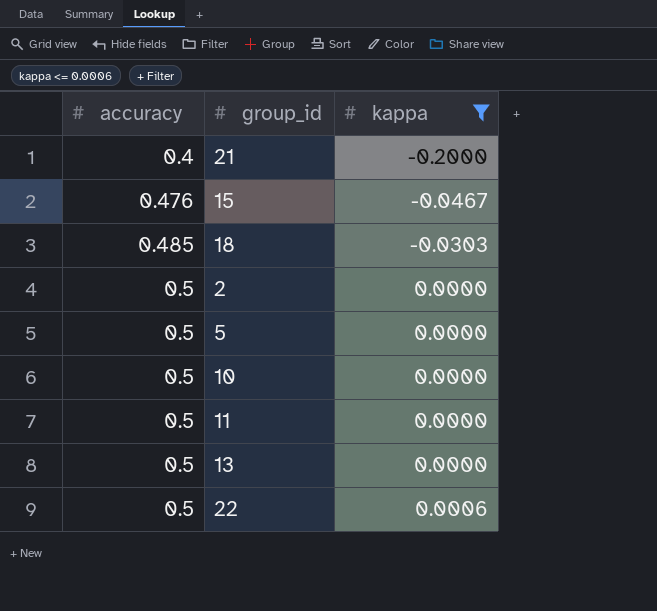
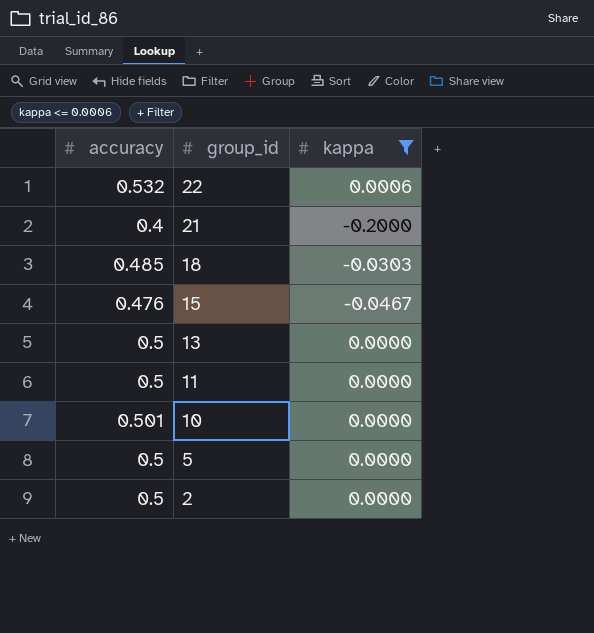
row order: accuracy ascending -> group_id descending
22 | accuracy: 0.5 -> 0.532
10 | accuracy: 0.5 -> 0.501

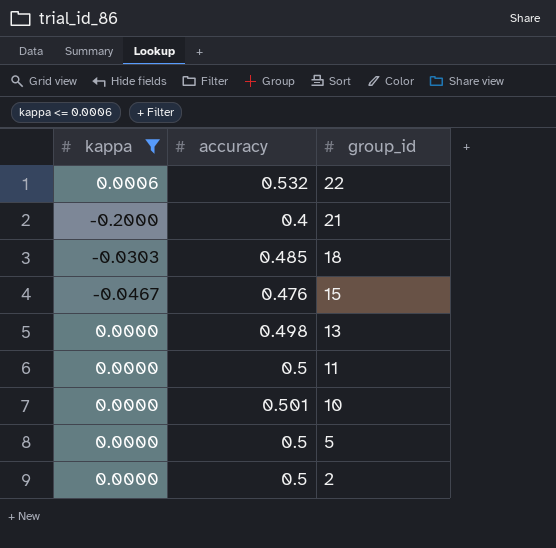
column kappa | position: 3 -> 1
13 | accuracy: 0.5 -> 0.498

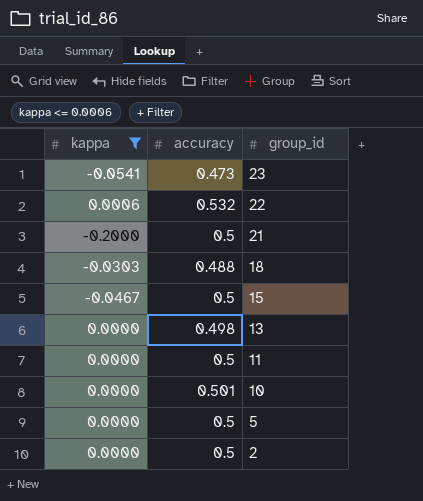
row 23: none -> -0.0541 | 0.473
21 | accuracy: 0.4 -> 0.5
18 | accuracy: 0.485 -> 0.488
15 | accuracy: 0.476 -> 0.5

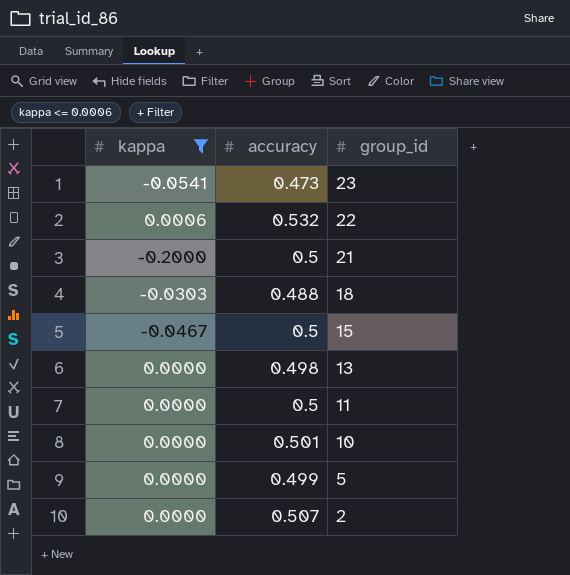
5 | accuracy: 0.5 -> 0.499
2 | accuracy: 0.5 -> 0.507

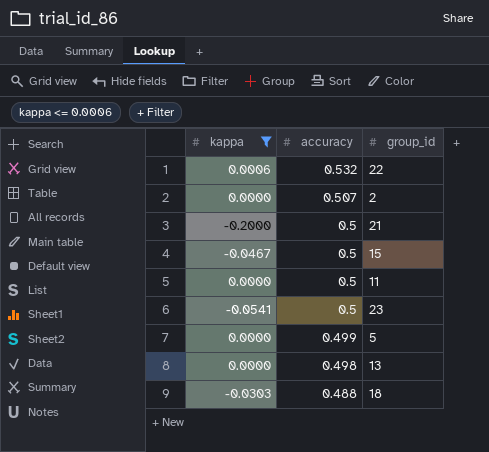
row order: group_id descending -> accuracy descending
row 10: 0.0000 | 0.501 -> none
23 | accuracy: 0.473 -> 0.5

